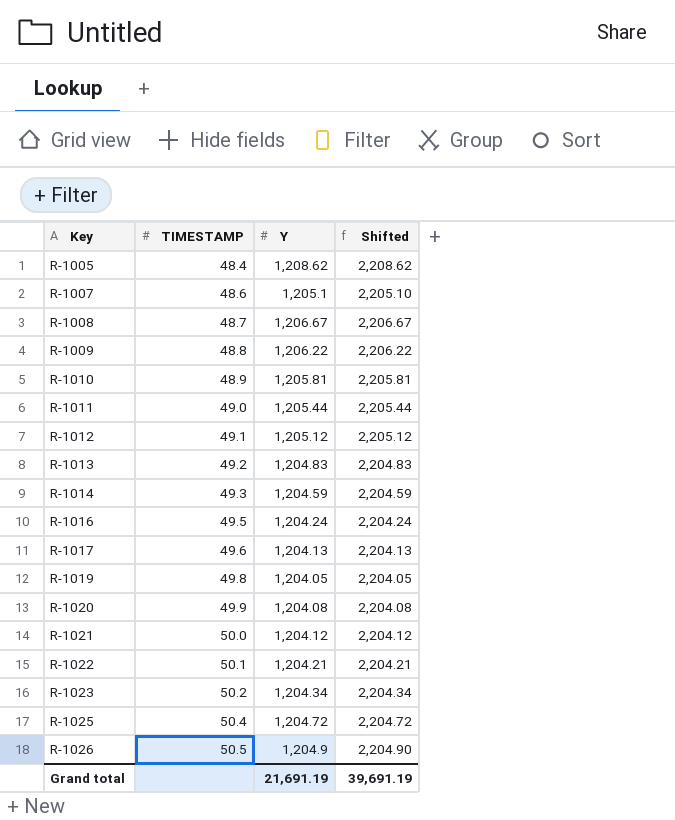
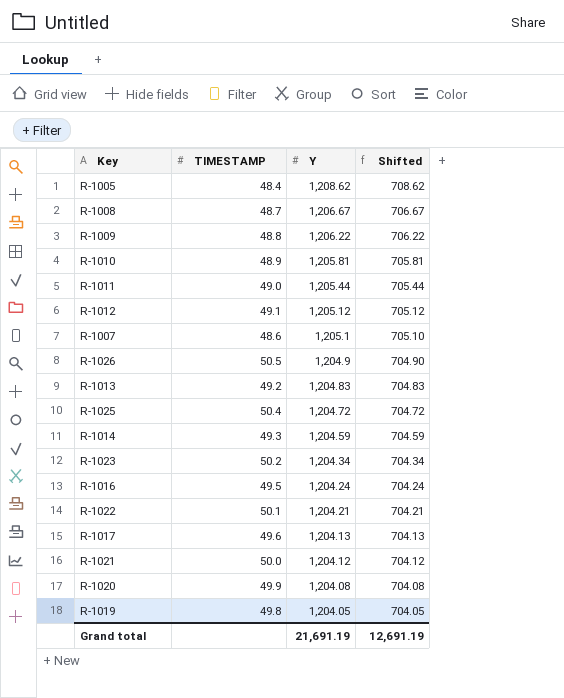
row order: Key ascending -> Y descending
column Shifted | formula: [Y] + 1000 -> [Y] - 500
Grand total | Shifted: 39,691.19 -> 12,691.19

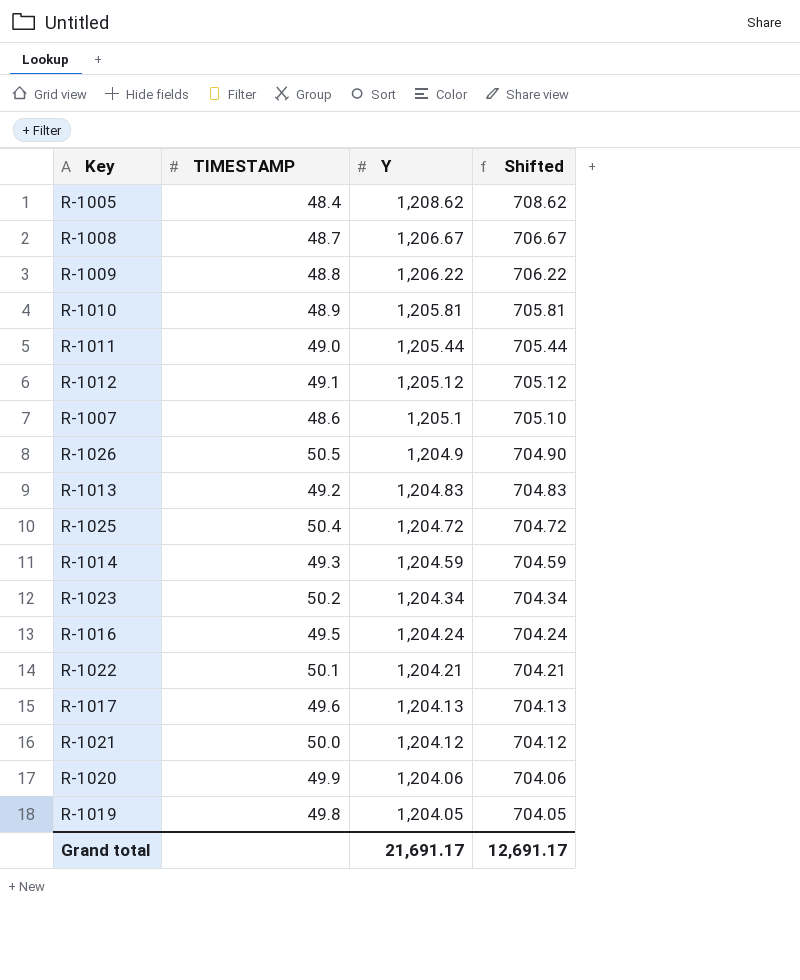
R-1020 | Y: 1,204.08 -> 1,204.06
R-1020 | Shifted: 704.08 -> 704.06
Grand total | Y: 21,691.19 -> 21,691.17
Grand total | Shifted: 12,691.19 -> 12,691.17

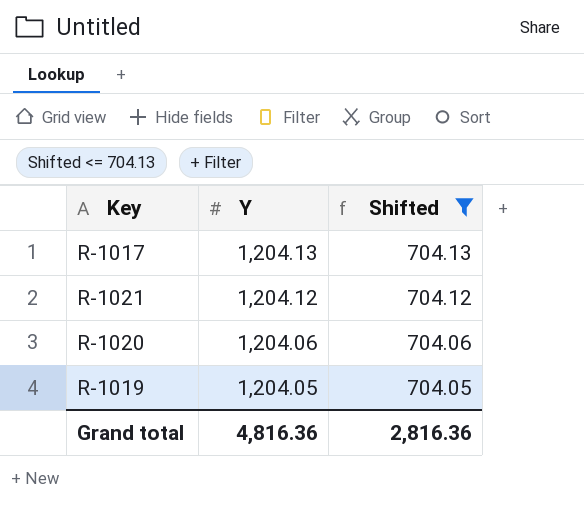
filter: none -> Shifted <= 704.13
column TIMESTAMP | position: 2 -> none
Grand total | Y: 21,691.17 -> 4,816.36
Grand total | Shifted: 12,691.17 -> 2,816.36

